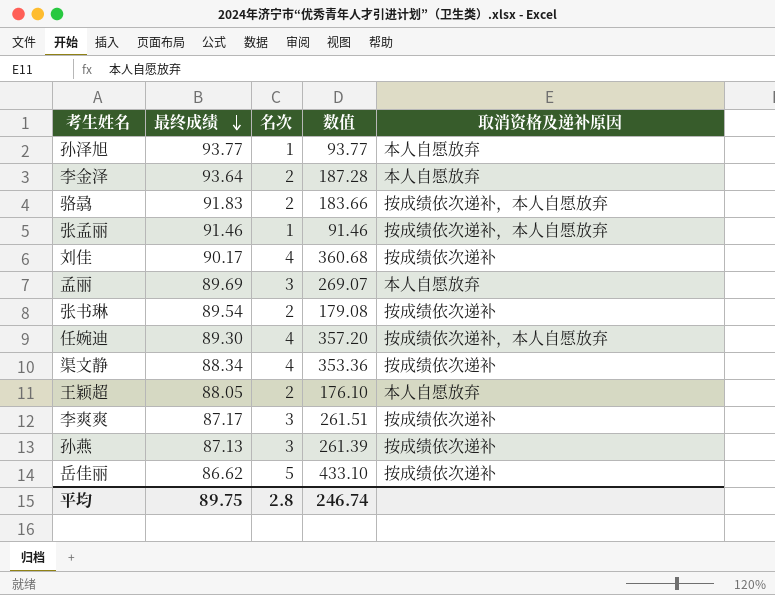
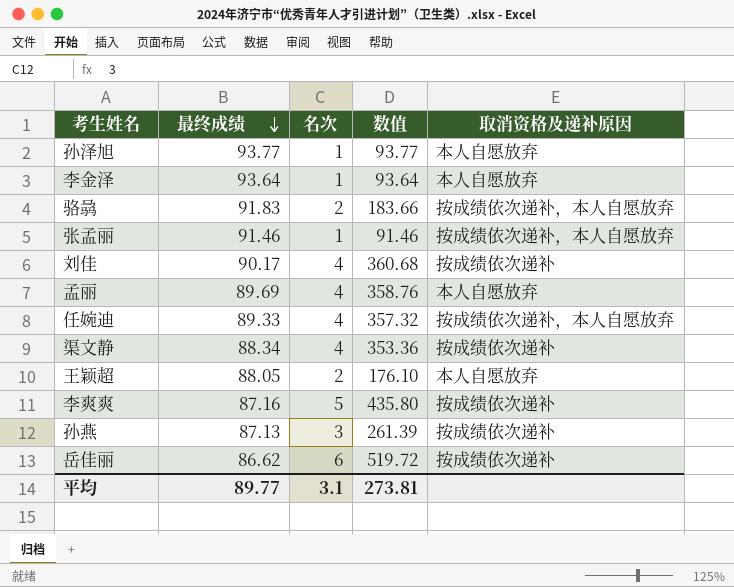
row 张书琳: 89.54 | 2 | 179.08 | 按成绩依次递补 -> none
李金泽 | 名次: 2 -> 1
李金泽 | 数值: 187.28 -> 93.64
孟丽 | 名次: 3 -> 4
孟丽 | 数值: 269.07 -> 358.76
任婉迪 | 最终成绩: 89.30 -> 89.33
任婉迪 | 数值: 357.20 -> 357.32
李爽爽 | 最终成绩: 87.17 -> 87.16
李爽爽 | 名次: 3 -> 5
李爽爽 | 数值: 261.51 -> 435.80
岳佳丽 | 名次: 5 -> 6
岳佳丽 | 数值: 433.10 -> 519.72
平均 | 最终成绩: 89.75 -> 89.77
平均 | 名次: 2.8 -> 3.1
平均 | 数值: 246.74 -> 273.81

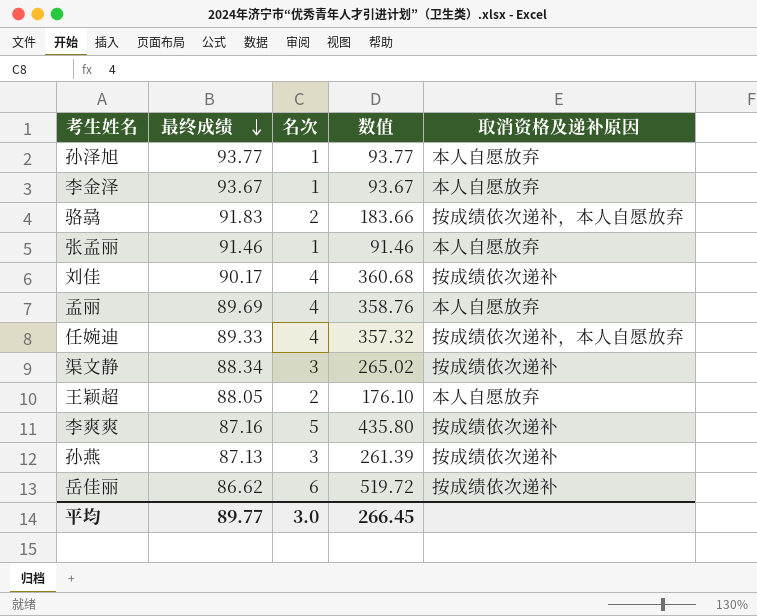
李金泽 | 最终成绩: 93.64 -> 93.67
李金泽 | 数值: 93.64 -> 93.67
张孟丽 | 取消资格及递补原因: 按成绩依次递补，本人自愿放弃 -> 本人自愿放弃
渠文静 | 名次: 4 -> 3
渠文静 | 数值: 353.36 -> 265.02
平均 | 名次: 3.1 -> 3.0
平均 | 数值: 273.81 -> 266.45

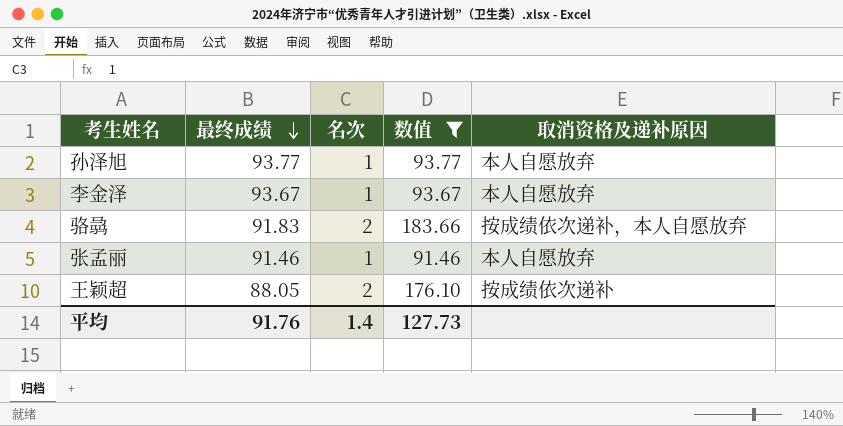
filter: none -> 数值 <= 183.66
王颖超 | 取消资格及递补原因: 本人自愿放弃 -> 按成绩依次递补
平均 | 最终成绩: 89.77 -> 91.76
平均 | 名次: 3.0 -> 1.4
平均 | 数值: 266.45 -> 127.73

